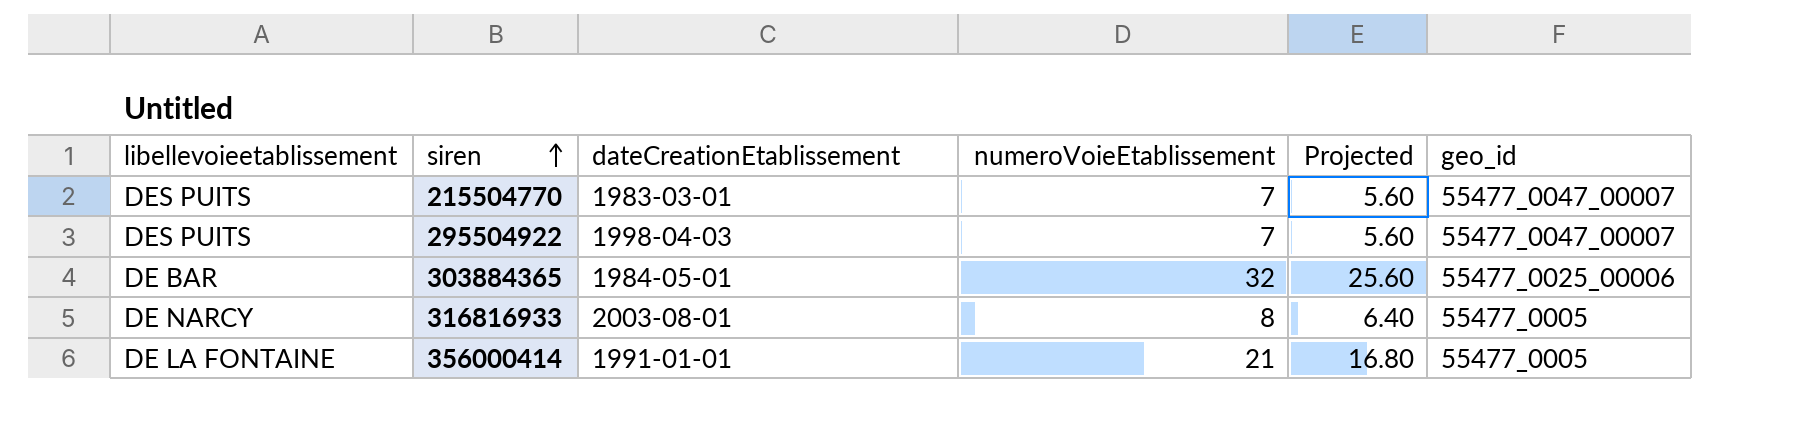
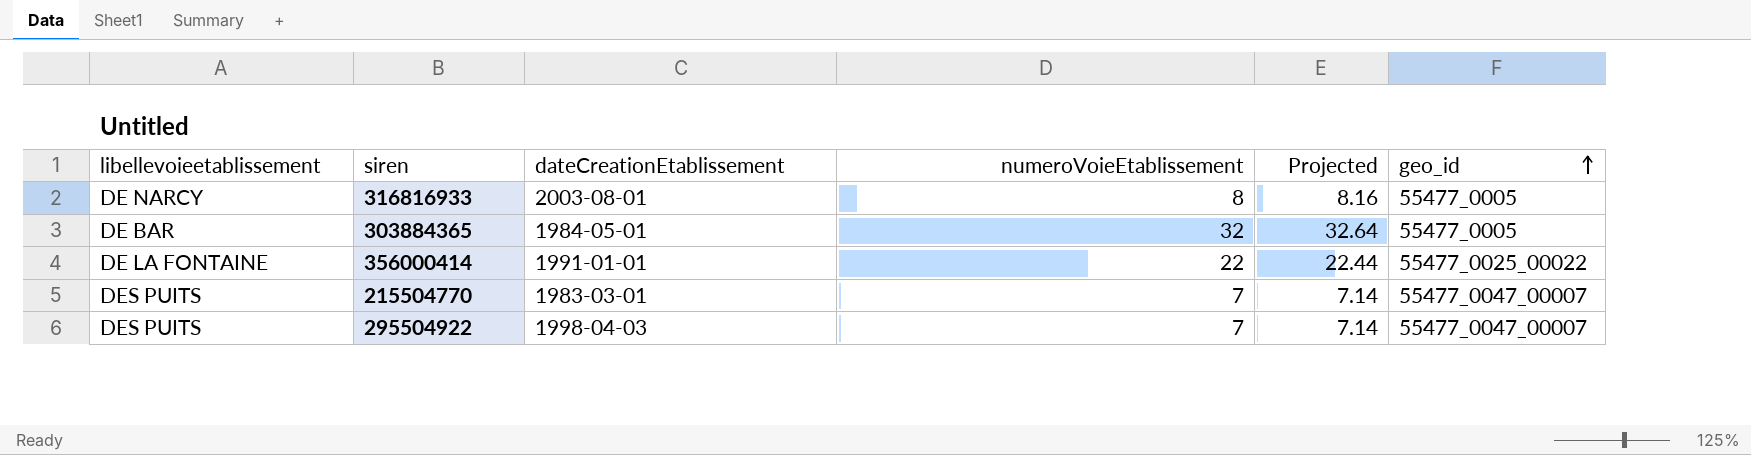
row order: siren ascending -> geo_id ascending
column Projected | formula: [numeroVoieEtablissement] * 0.8 -> [numeroVoieEtablissement] * 1.02
303884365 | geo_id: 55477_0025_00006 -> 55477_0005
356000414 | numeroVoieEtablissement: 21 -> 22
356000414 | geo_id: 55477_0005 -> 55477_0025_00022

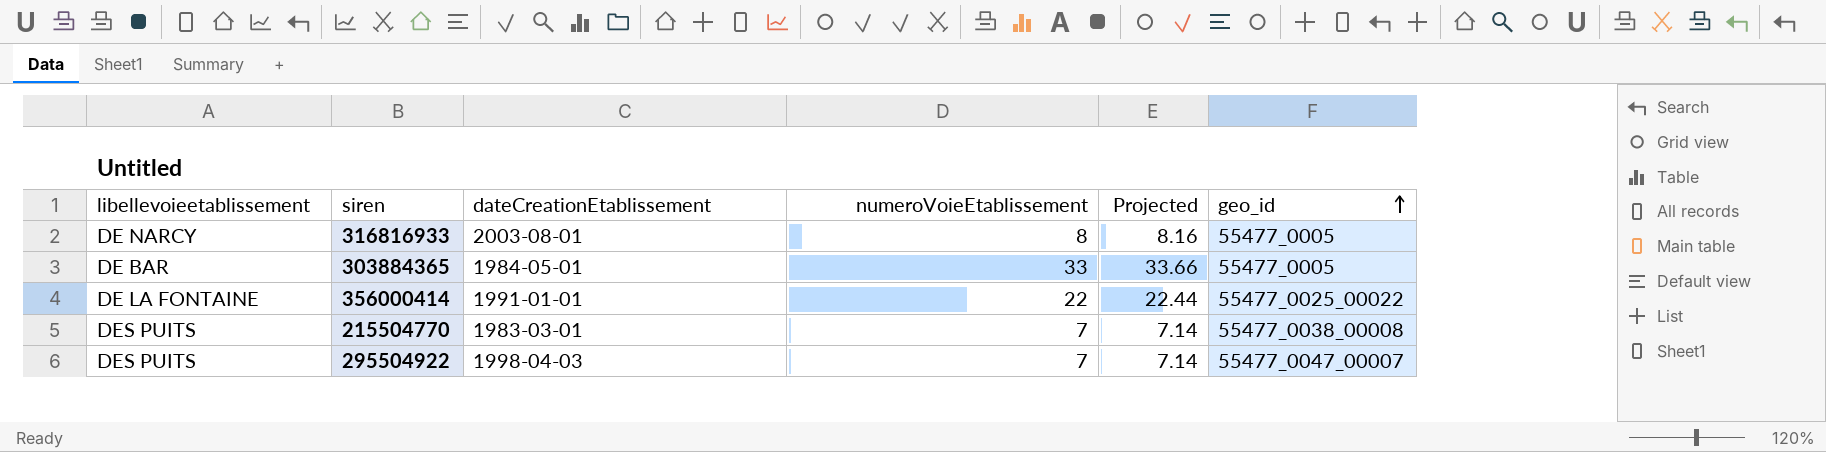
303884365 | numeroVoieEtablissement: 32 -> 33
303884365 | Projected: 32.64 -> 33.66
215504770 | geo_id: 55477_0047_00007 -> 55477_0038_00008

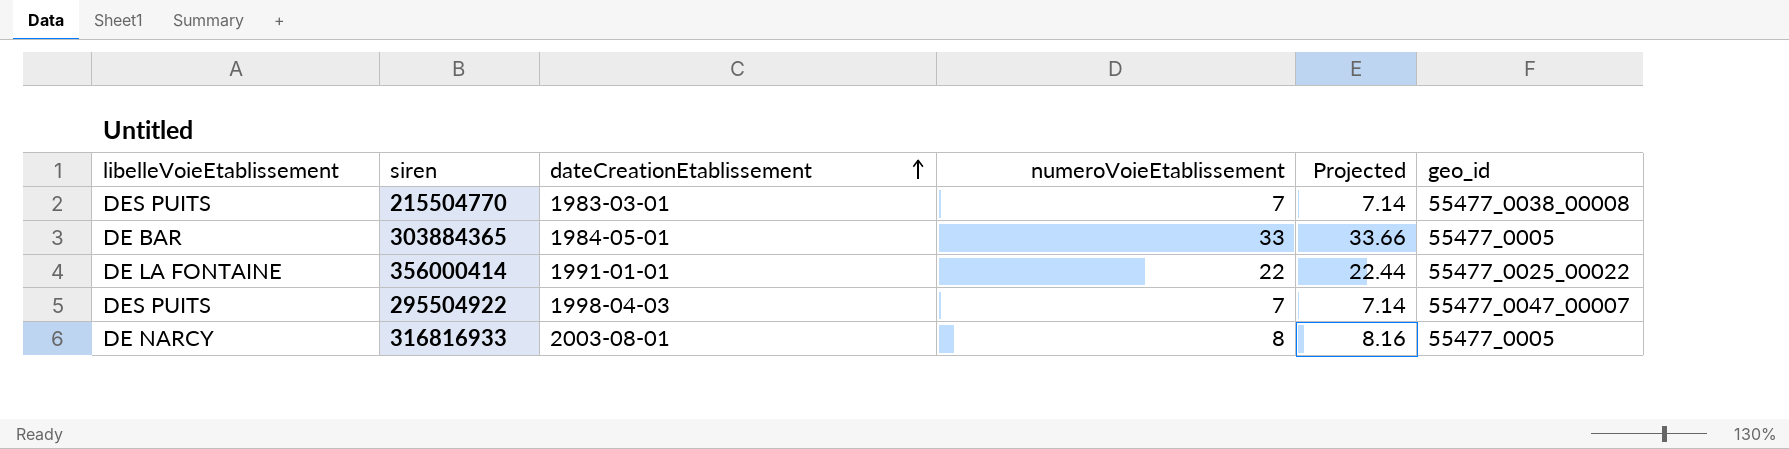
row order: geo_id ascending -> dateCreationEtablissement ascending
column name: libellevoieetablissement -> libelleVoieEtablissement

